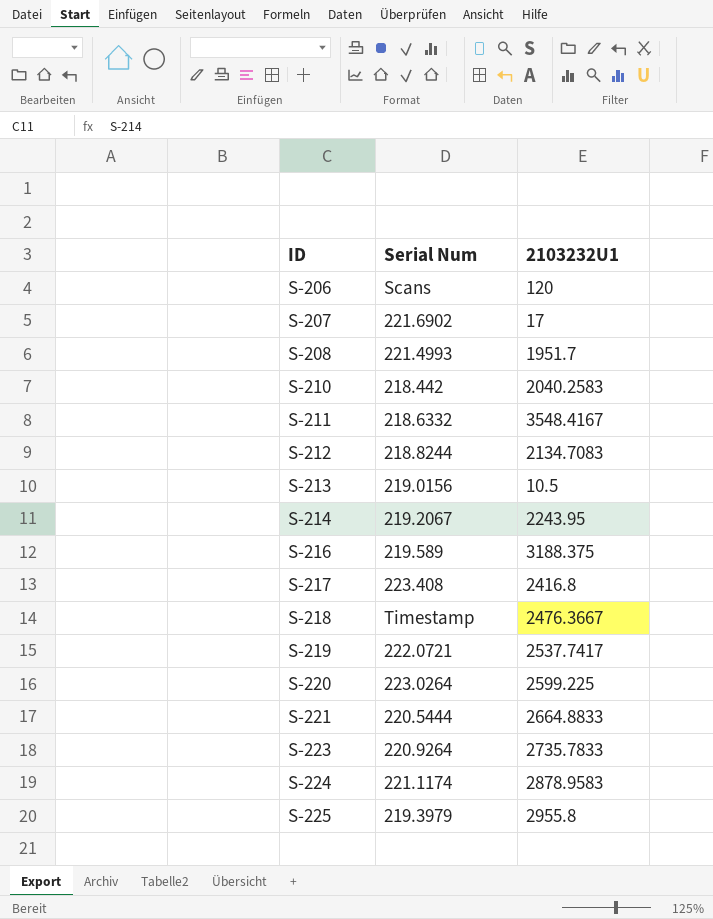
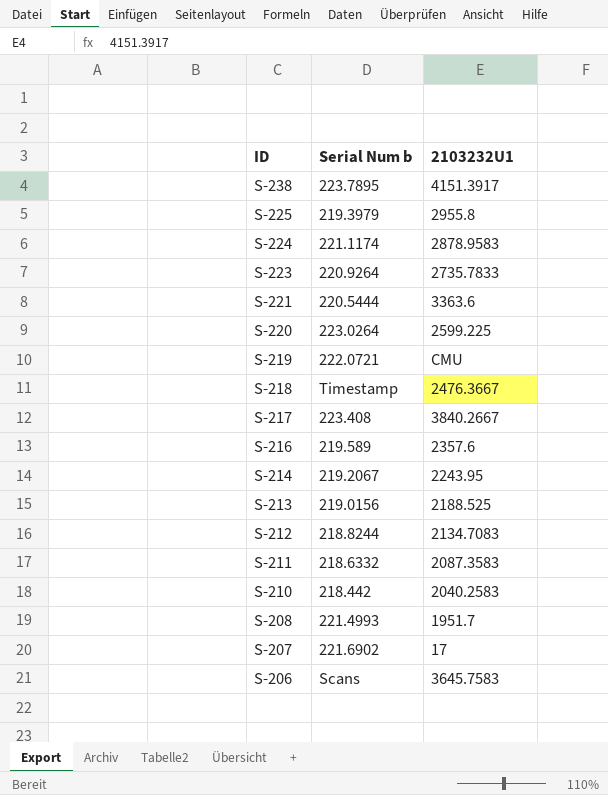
row order: ID ascending -> ID descending
column name: Serial Num -> Serial Num b
row S-238: none -> 223.7895 | 4151.3917
S-221 | 2103232U1: 2664.8833 -> 3363.6
S-219 | 2103232U1: 2537.7417 -> CMU
S-217 | 2103232U1: 2416.8 -> 3840.2667
S-216 | 2103232U1: 3188.375 -> 2357.6
S-213 | 2103232U1: 10.5 -> 2188.525
S-211 | 2103232U1: 3548.4167 -> 2087.3583
S-206 | 2103232U1: 120 -> 3645.7583

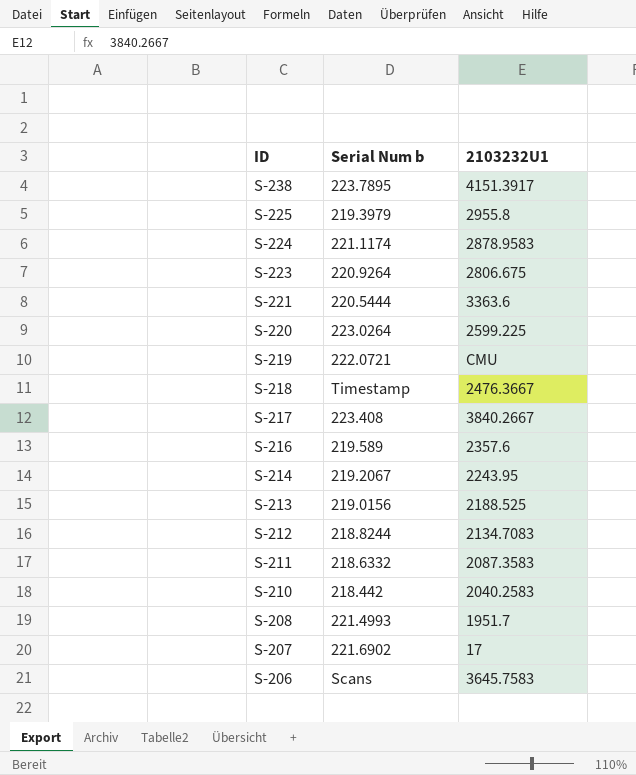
S-223 | 2103232U1: 2735.7833 -> 2806.675

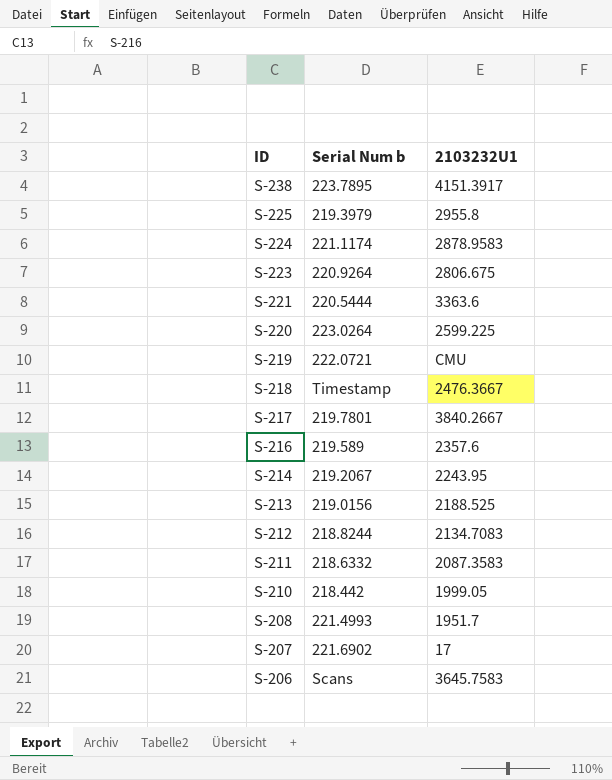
S-217 | Serial Num b: 223.408 -> 219.7801
S-210 | 2103232U1: 2040.2583 -> 1999.05

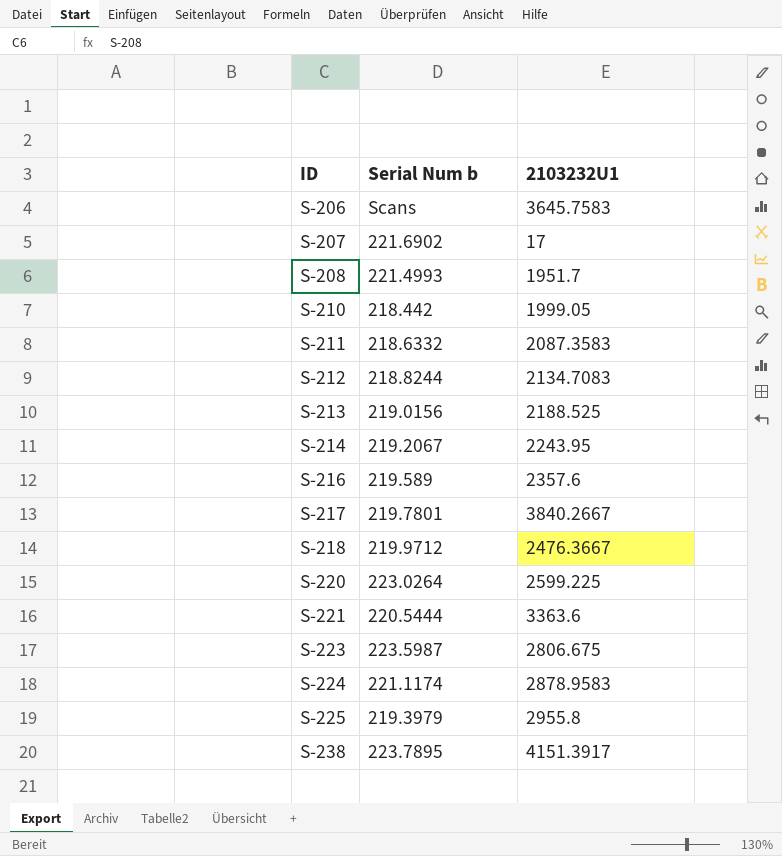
row order: ID descending -> ID ascending
row S-219: 222.0721 | CMU -> none
S-218 | Serial Num b: Timestamp -> 219.9712
S-223 | Serial Num b: 220.9264 -> 223.5987

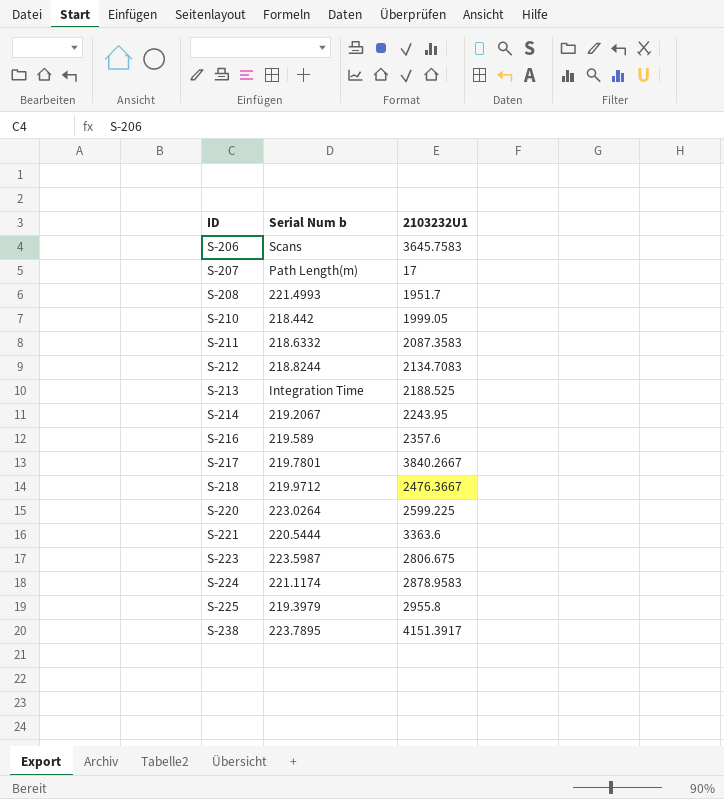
S-207 | Serial Num b: 221.6902 -> Path Length(m)
S-213 | Serial Num b: 219.0156 -> Integration Time

